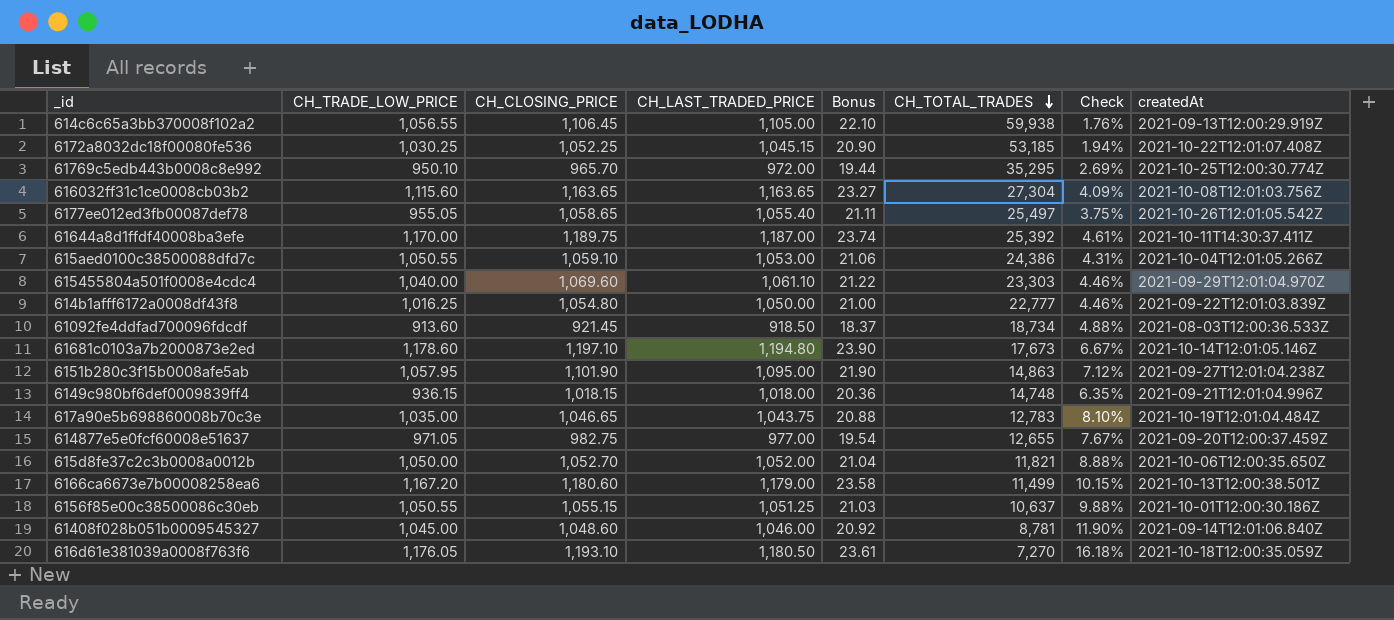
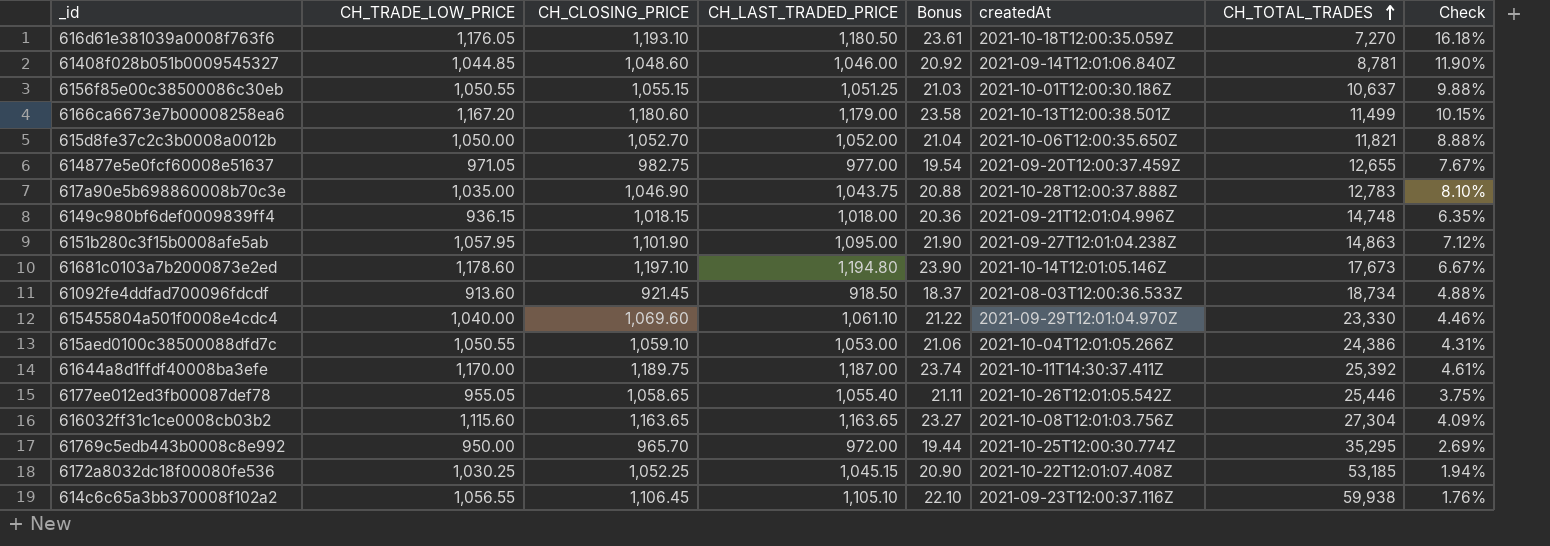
row order: CH_TOTAL_TRADES descending -> CH_TOTAL_TRADES ascending
column createdAt | position: 8 -> 6
row 614b1afff6172a0008df43f8: 1,016.25 | 1,054.80 | 1,050.00 | 21.00 | 22,777 | 4.46% | 2021-09-22T12:01:03.839Z -> none
61408f028b051b0009545327 | CH_TRADE_LOW_PRICE: 1,045.00 -> 1,044.85
617a90e5b698860008b70c3e | CH_CLOSING_PRICE: 1,046.65 -> 1,046.90
617a90e5b698860008b70c3e | createdAt: 2021-10-19T12:01:04.484Z -> 2021-10-28T12:00:37.888Z
615455804a501f0008e4cdc4 | CH_TOTAL_TRADES: 23,303 -> 23,330
6177ee012ed3fb00087def78 | CH_TOTAL_TRADES: 25,497 -> 25,446
61769c5edb443b0008c8e992 | CH_TRADE_LOW_PRICE: 950.10 -> 950.00
614c6c65a3bb370008f102a2 | CH_LAST_TRADED_PRICE: 1,105.00 -> 1,105.10
614c6c65a3bb370008f102a2 | createdAt: 2021-09-13T12:00:29.919Z -> 2021-09-23T12:00:37.116Z

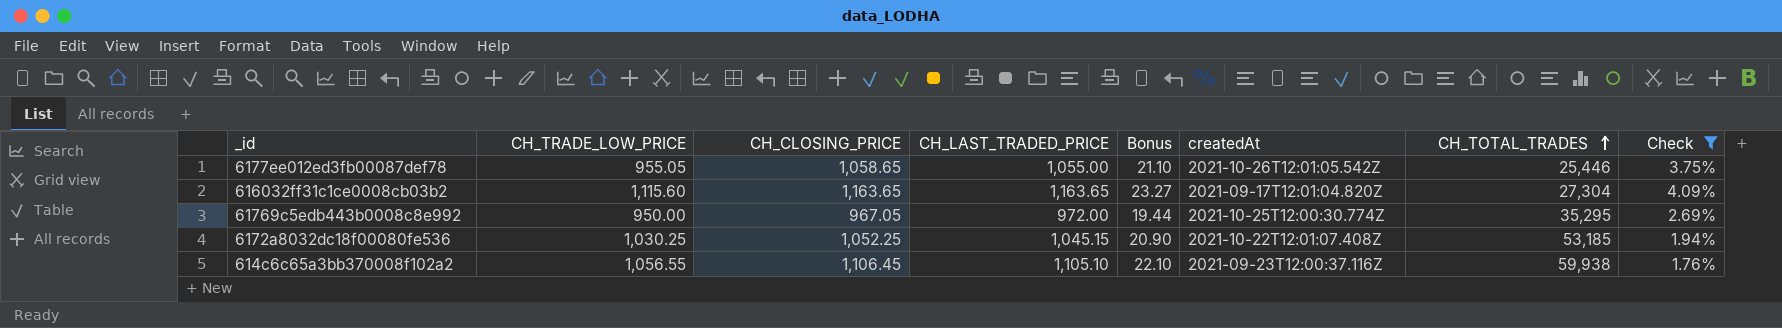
filter: none -> Check <= 4.09%
6177ee012ed3fb00087def78 | CH_LAST_TRADED_PRICE: 1,055.40 -> 1,055.00
6177ee012ed3fb00087def78 | Bonus: 21.11 -> 21.10
616032ff31c1ce0008cb03b2 | createdAt: 2021-10-08T12:01:03.756Z -> 2021-09-17T12:01:04.820Z
61769c5edb443b0008c8e992 | CH_CLOSING_PRICE: 965.70 -> 967.05

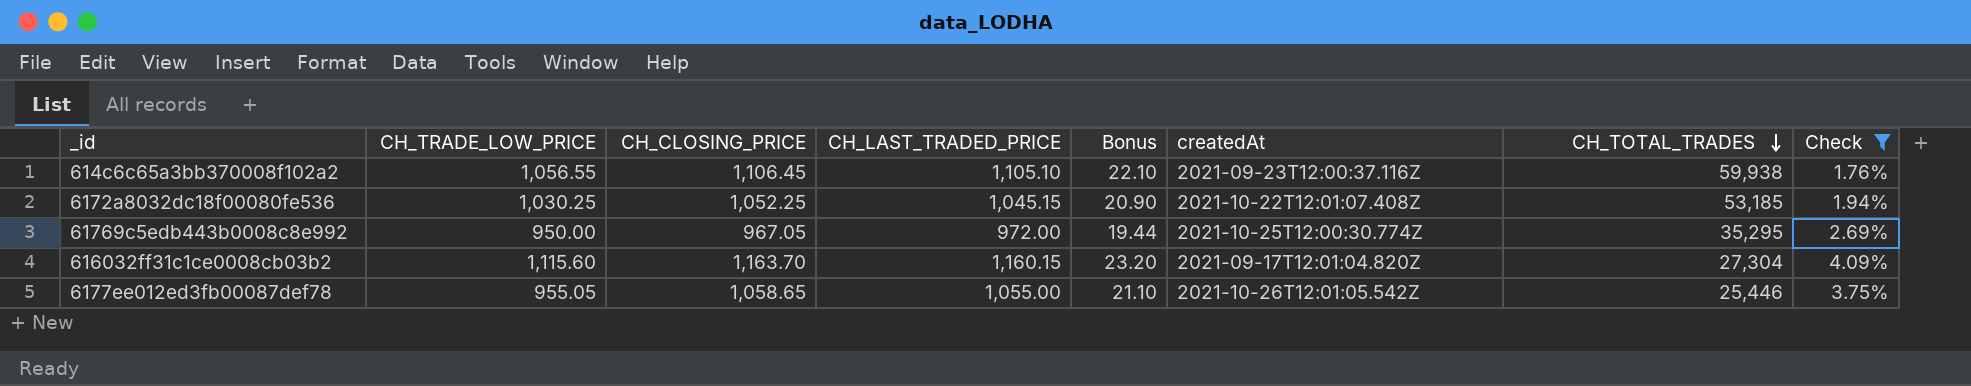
row order: CH_TOTAL_TRADES ascending -> CH_TOTAL_TRADES descending
616032ff31c1ce0008cb03b2 | CH_CLOSING_PRICE: 1,163.65 -> 1,163.70
616032ff31c1ce0008cb03b2 | CH_LAST_TRADED_PRICE: 1,163.65 -> 1,160.15
616032ff31c1ce0008cb03b2 | Bonus: 23.27 -> 23.20

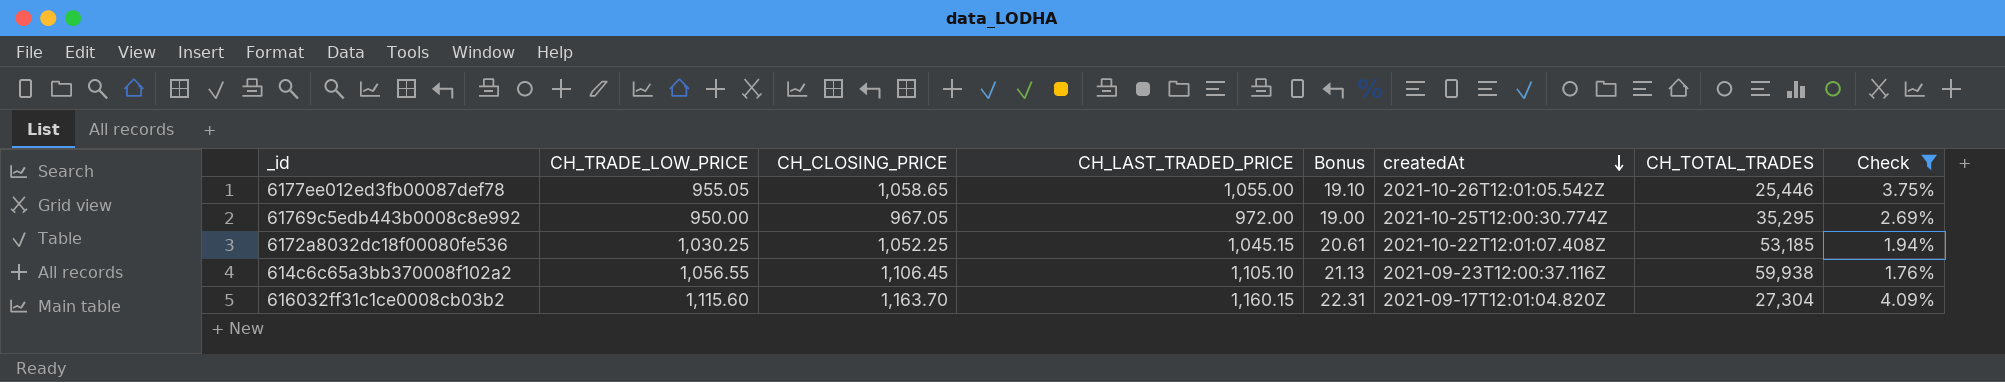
row order: CH_TOTAL_TRADES descending -> createdAt descending
column Bonus | formula: [CH_LAST_TRADED_PRICE] * 0.02 -> [CH_TRADE_LOW_PRICE] * 0.02

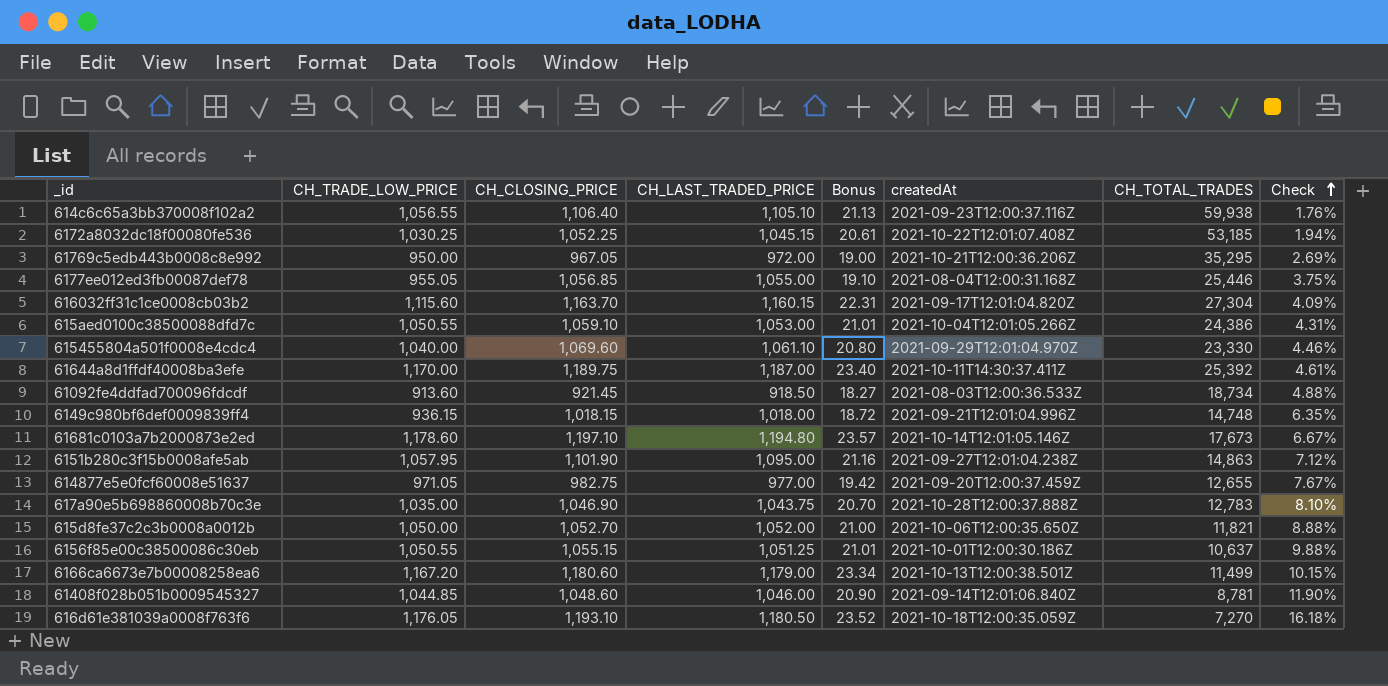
filter: Check <= 4.09% -> none
row order: createdAt descending -> Check ascending
614c6c65a3bb370008f102a2 | CH_CLOSING_PRICE: 1,106.45 -> 1,106.40
61769c5edb443b0008c8e992 | createdAt: 2021-10-25T12:00:30.774Z -> 2021-10-21T12:00:36.206Z
6177ee012ed3fb00087def78 | CH_CLOSING_PRICE: 1,058.65 -> 1,056.85
6177ee012ed3fb00087def78 | createdAt: 2021-10-26T12:01:05.542Z -> 2021-08-04T12:00:31.168Z

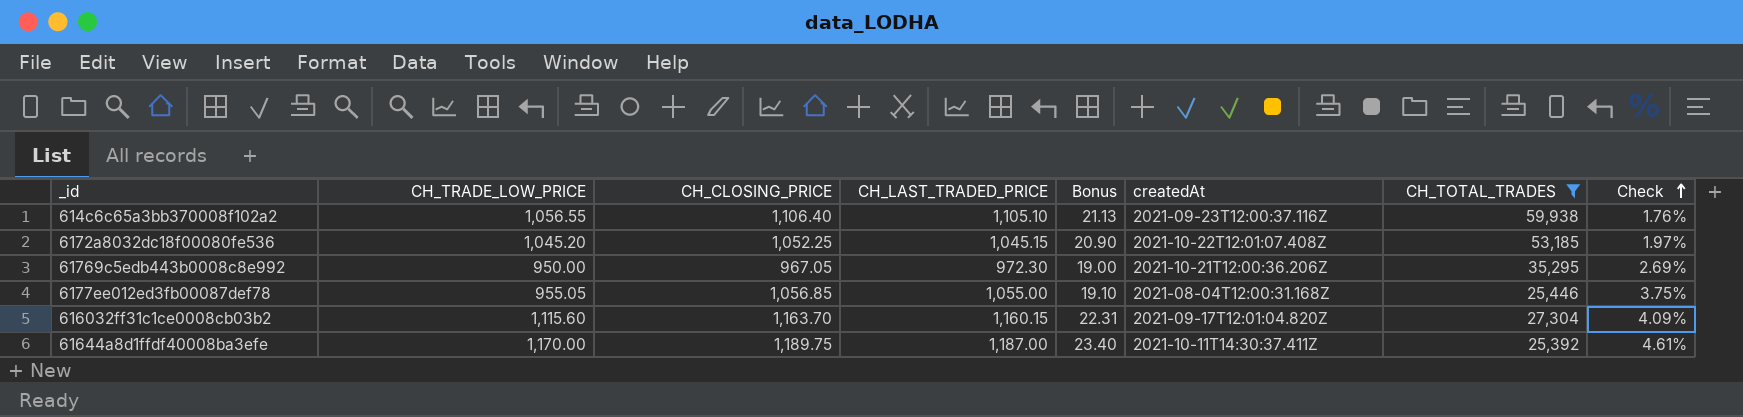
filter: none -> CH_TOTAL_TRADES >= 25,392
6172a8032dc18f00080fe536 | CH_TRADE_LOW_PRICE: 1,030.25 -> 1,045.20
6172a8032dc18f00080fe536 | Bonus: 20.61 -> 20.90
6172a8032dc18f00080fe536 | Check: 1.94% -> 1.97%
61769c5edb443b0008c8e992 | CH_LAST_TRADED_PRICE: 972.00 -> 972.30

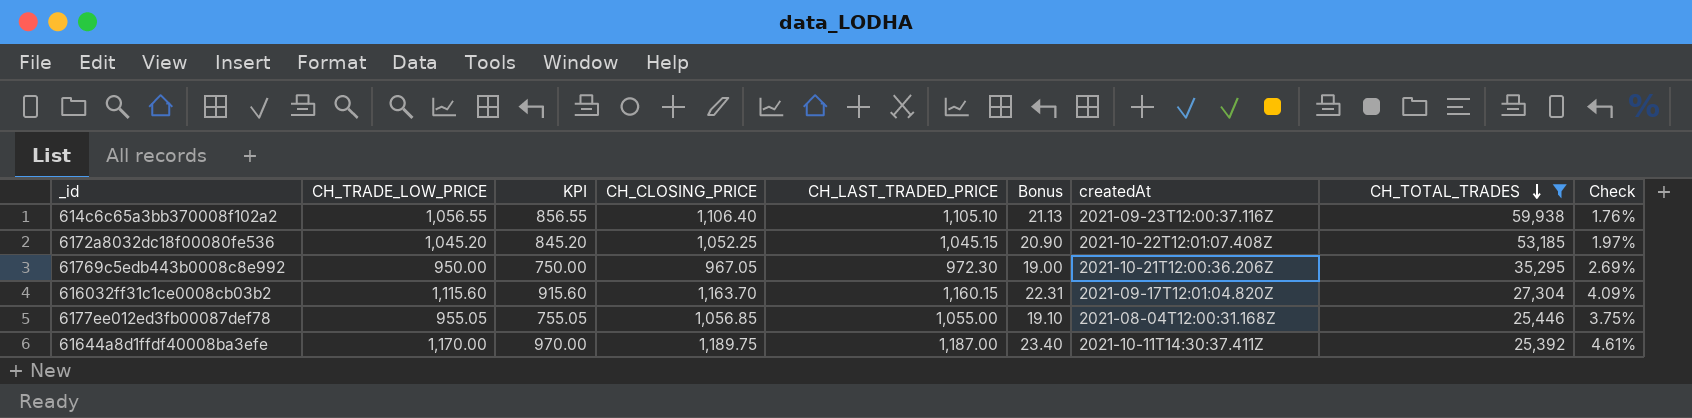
row order: Check ascending -> CH_TOTAL_TRADES descending
column KPI | formula: none -> [CH_TRADE_LOW_PRICE] - 200

